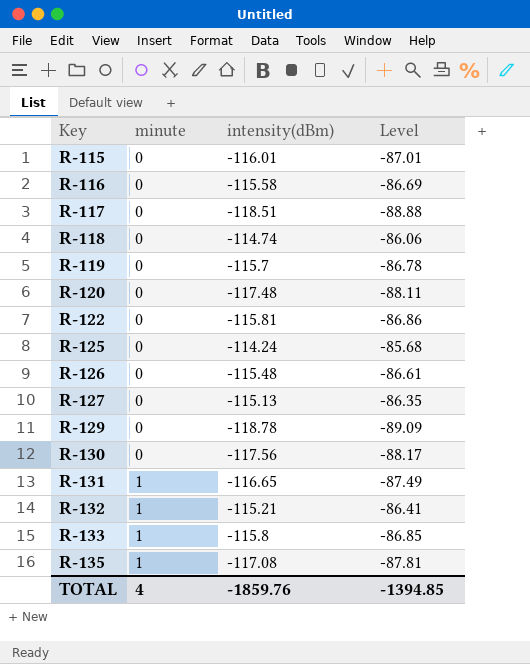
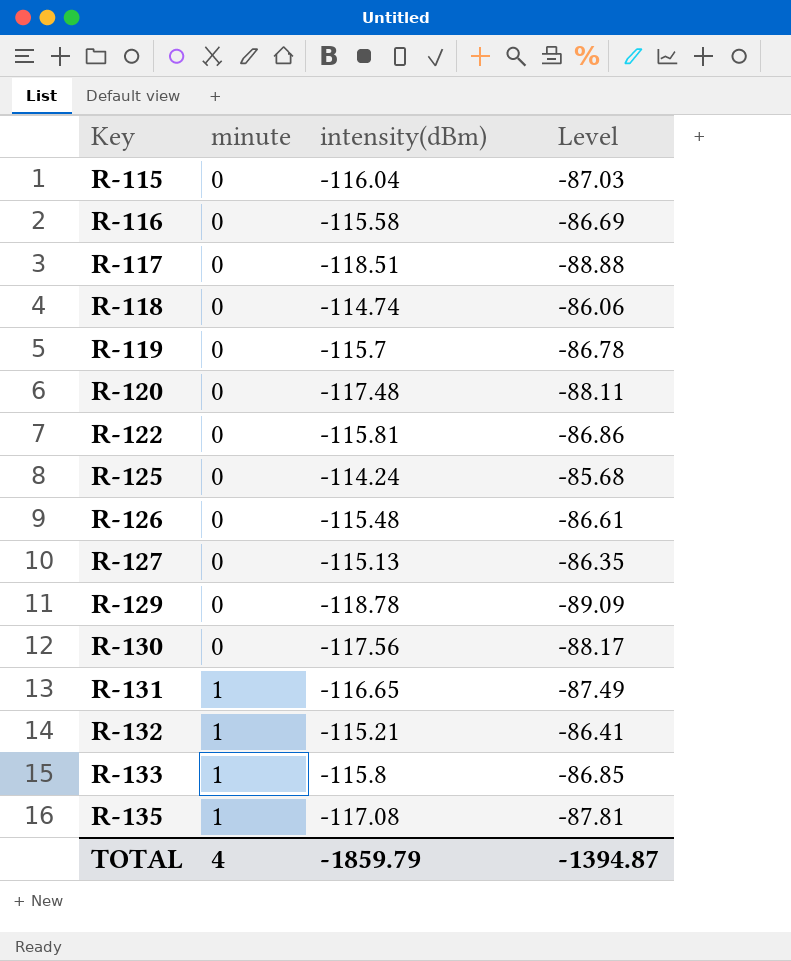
R-115 | intensity(dBm): -116.01 -> -116.04
R-115 | Level: -87.01 -> -87.03
TOTAL | intensity(dBm): -1859.76 -> -1859.79
TOTAL | Level: -1394.85 -> -1394.87

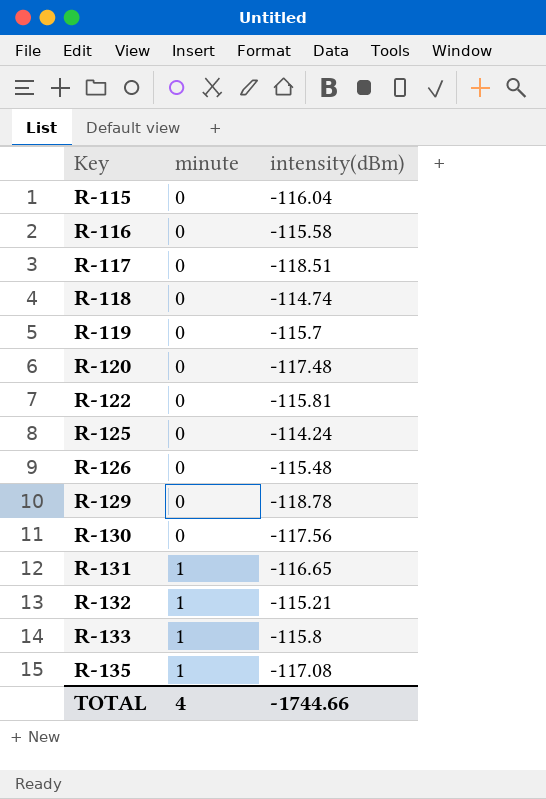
column Level | formula: [intensity(dBm)] * 0.75 -> none
row R-127: 0 | -115.13 | -86.35 -> none
TOTAL | intensity(dBm): -1859.79 -> -1744.66

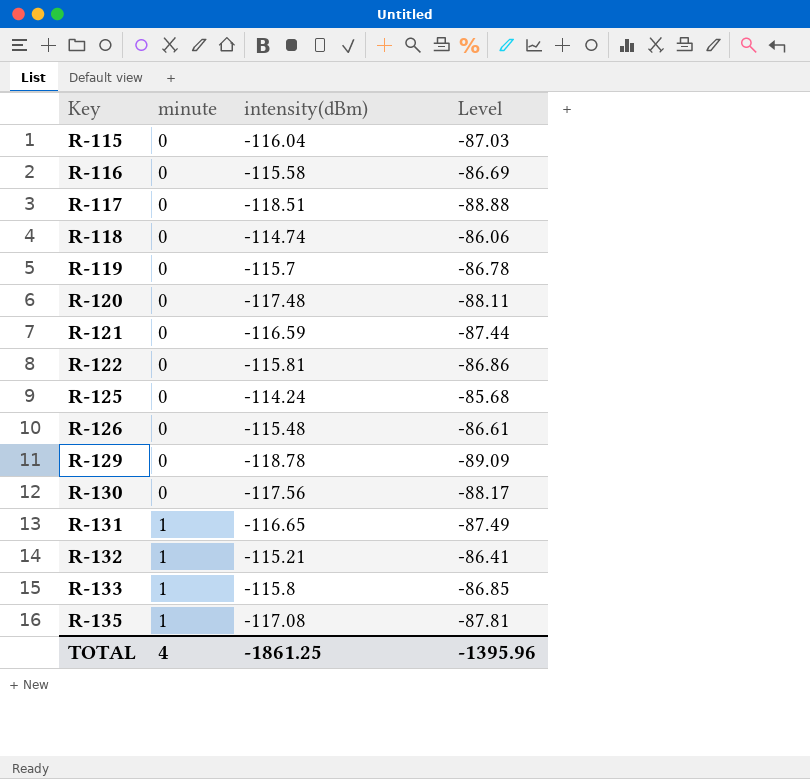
column Level | formula: none -> [intensity(dBm)] * 0.75
row R-121: none -> 0 | -116.59 | -87.44
TOTAL | intensity(dBm): -1744.66 -> -1861.25

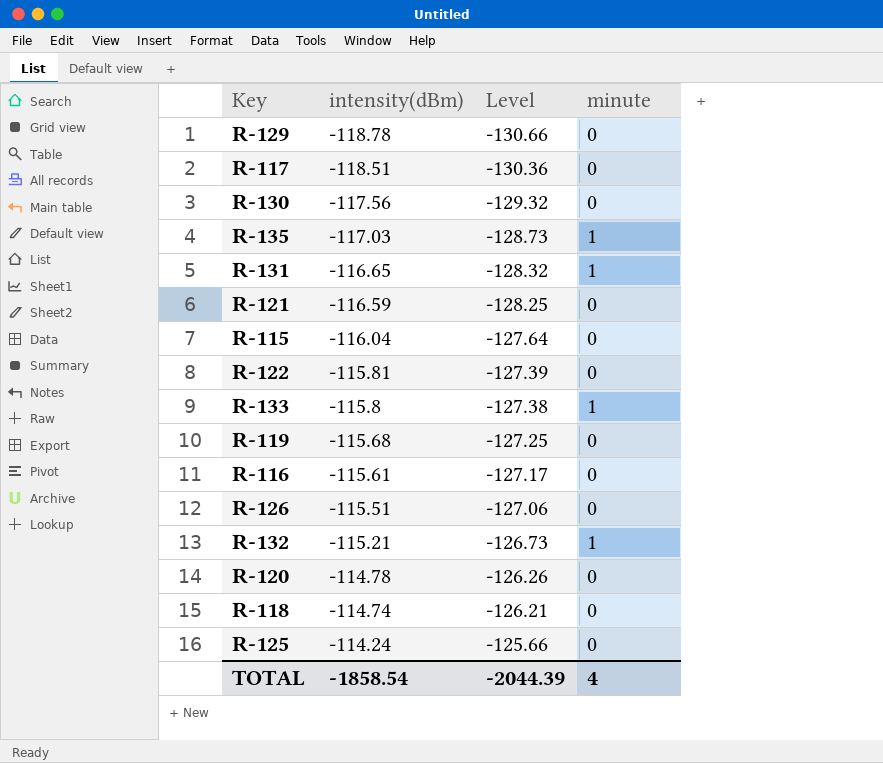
row order: Key ascending -> intensity(dBm) ascending
column Level | formula: [intensity(dBm)] * 0.75 -> [intensity(dBm)] * 1.1
column minute | position: 2 -> 4
R-135 | intensity(dBm): -117.08 -> -117.03
R-119 | intensity(dBm): -115.7 -> -115.68
R-116 | intensity(dBm): -115.58 -> -115.61
R-126 | intensity(dBm): -115.48 -> -115.51
R-120 | intensity(dBm): -117.48 -> -114.78
TOTAL | intensity(dBm): -1861.25 -> -1858.54
TOTAL | Level: -1395.96 -> -2044.39

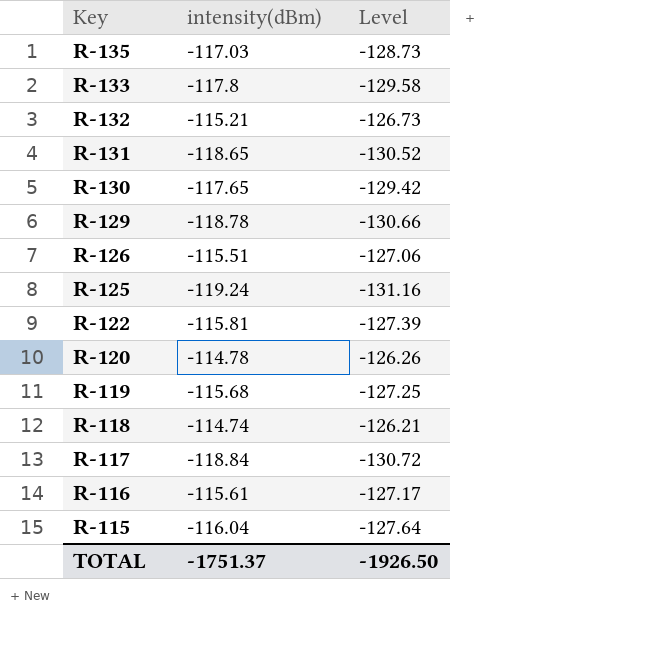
row order: intensity(dBm) ascending -> Key descending
column minute | position: 4 -> none
row R-121: -116.59 | -128.25 | 0 -> none
R-133 | intensity(dBm): -115.8 -> -117.8
R-133 | Level: -127.38 -> -129.58
R-131 | intensity(dBm): -116.65 -> -118.65
R-131 | Level: -128.32 -> -130.52
R-130 | intensity(dBm): -117.56 -> -117.65
R-130 | Level: -129.32 -> -129.42
R-125 | intensity(dBm): -114.24 -> -119.24
R-125 | Level: -125.66 -> -131.16
R-117 | intensity(dBm): -118.51 -> -118.84
R-117 | Level: -130.36 -> -130.72
TOTAL | intensity(dBm): -1858.54 -> -1751.37
TOTAL | Level: -2044.39 -> -1926.50

